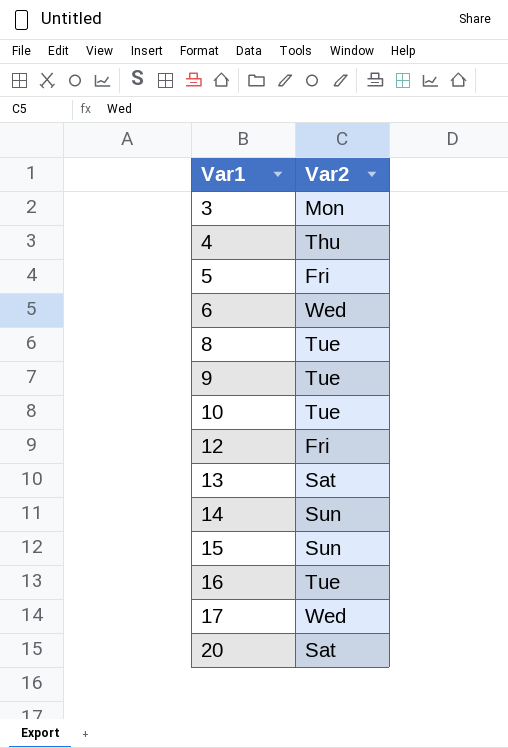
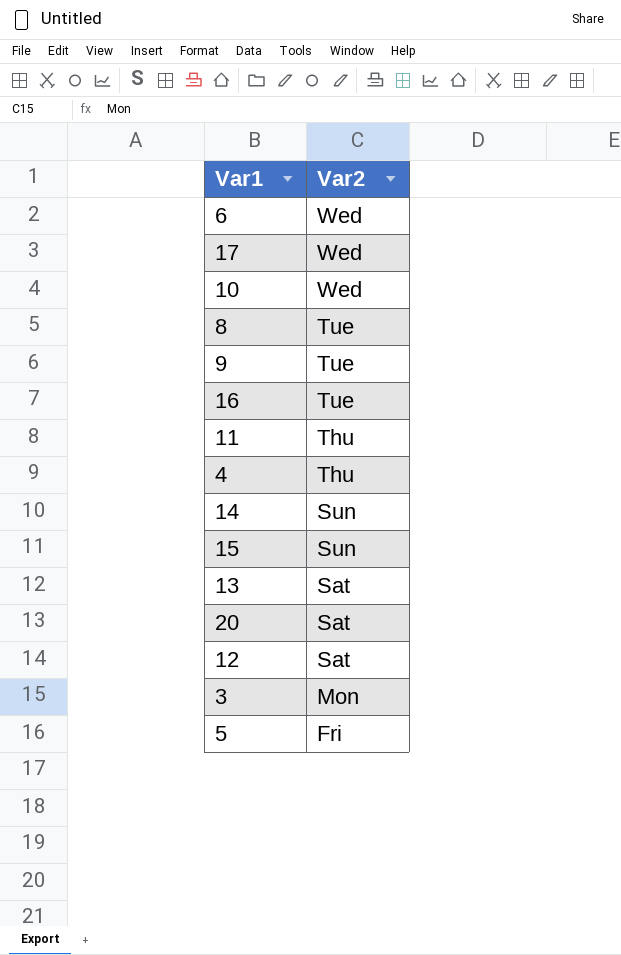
row order: Var1 ascending -> Var2 descending
10 | Var2: Tue -> Wed
row 11: none -> Thu
12 | Var2: Fri -> Sat

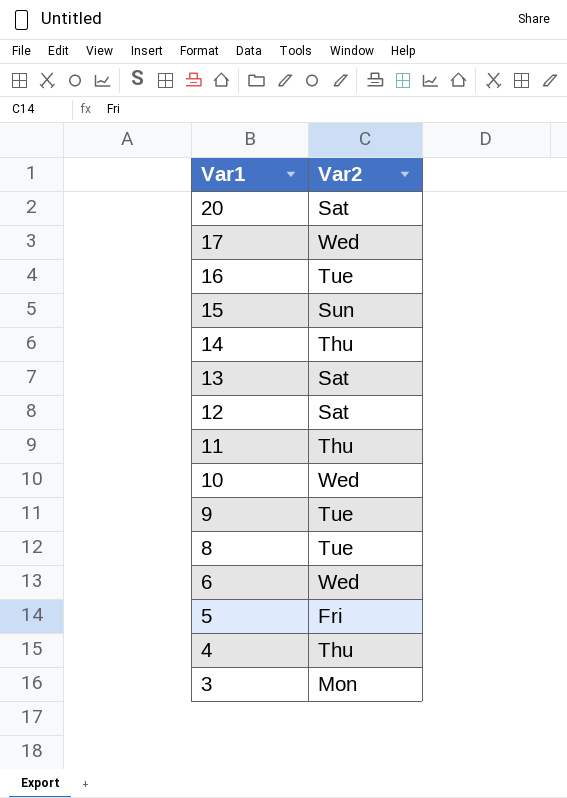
row order: Var2 descending -> Var1 descending
14 | Var2: Sun -> Thu

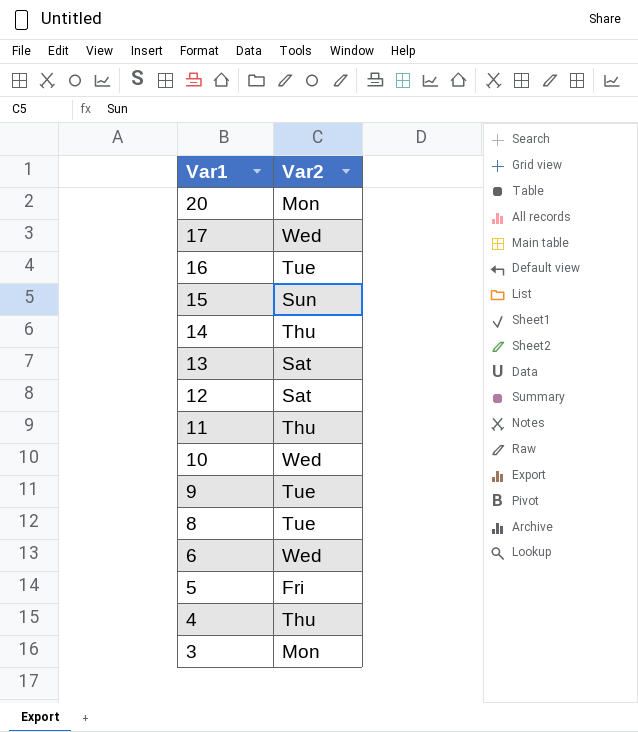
20 | Var2: Sat -> Mon

